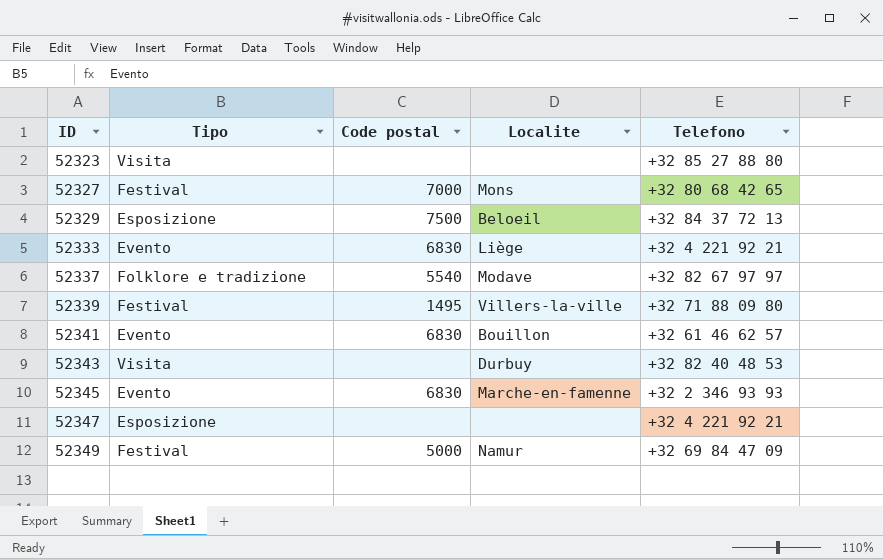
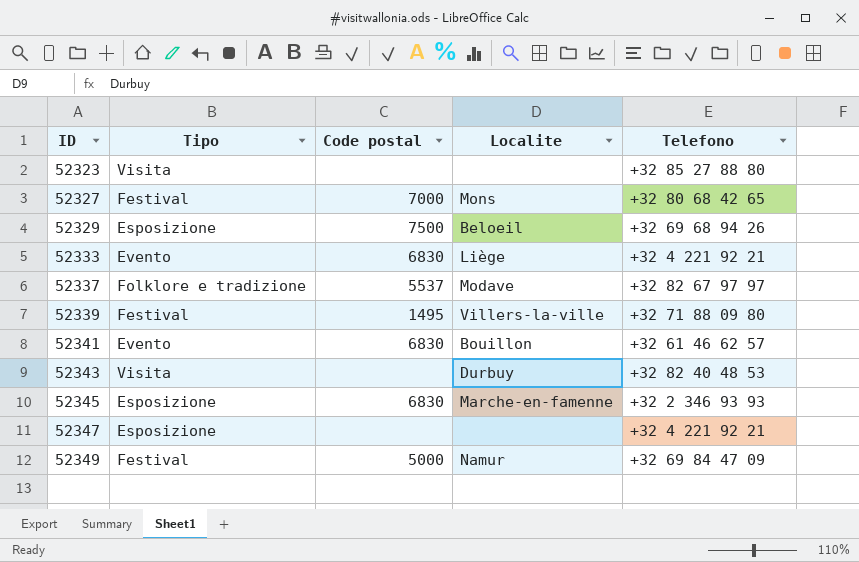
52329 | Telefono: +32 84 37 72 13 -> +32 69 68 94 26
52337 | Code postal: 5540 -> 5537
52345 | Tipo: Evento -> Esposizione

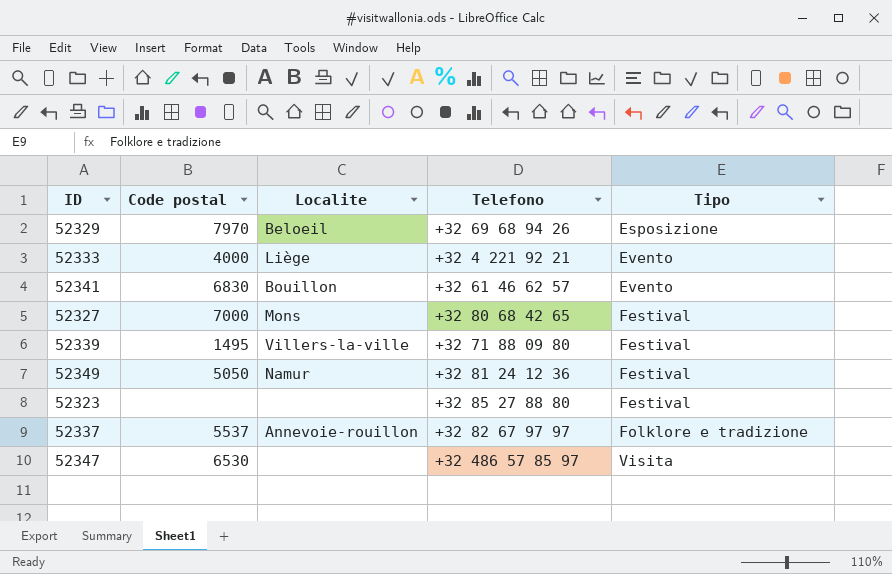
row order: ID ascending -> Tipo ascending
column Tipo | position: 2 -> 5
row 52343: Visita | none | Durbuy | +32 82 40 48 53 -> none
row 52345: Esposizione | 6830 | Marche-en-famenne | +32 2 346 93 93 -> none
52329 | Code postal: 7500 -> 7970
52333 | Code postal: 6830 -> 4000
52349 | Code postal: 5000 -> 5050
52349 | Telefono: +32 69 84 47 09 -> +32 81 24 12 36
52323 | Tipo: Visita -> Festival
52337 | Localite: Modave -> Annevoie-rouillon
52347 | Code postal: none -> 6530
52347 | Telefono: +32 4 221 92 21 -> +32 486 57 85 97
52347 | Tipo: Esposizione -> Visita

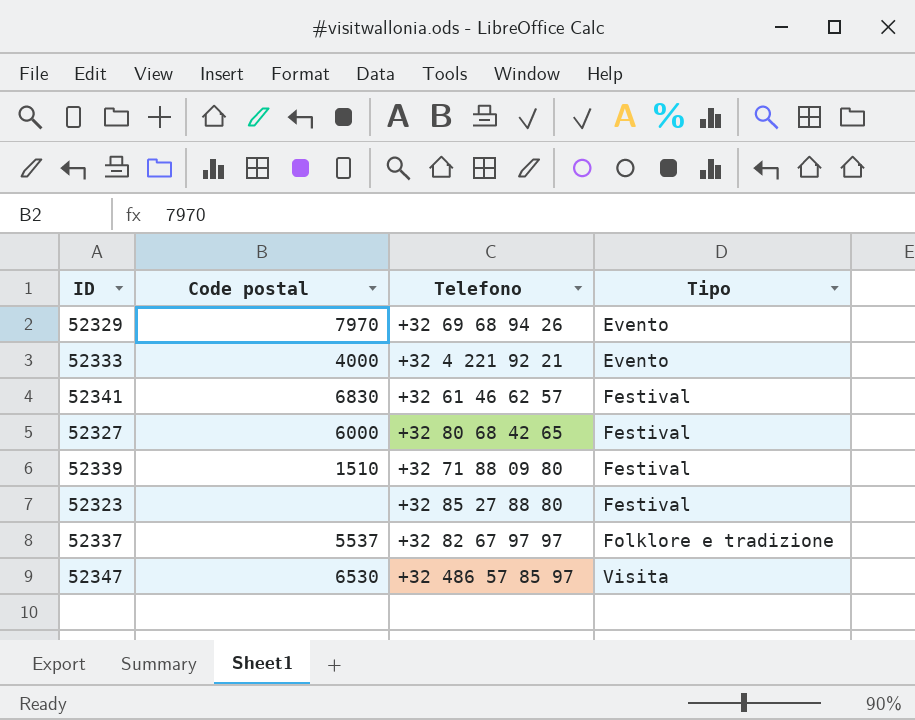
column Localite | position: 3 -> none
row 52349: 5050 | Namur | +32 81 24 12 36 | Festival -> none
52329 | Tipo: Esposizione -> Evento
52341 | Tipo: Evento -> Festival
52327 | Code postal: 7000 -> 6000
52339 | Code postal: 1495 -> 1510

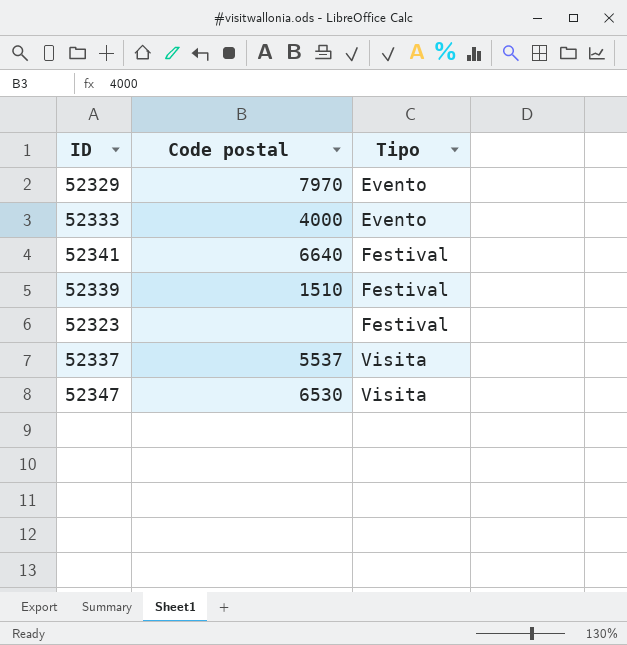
column Telefono | position: 3 -> none
row 52327: 6000 | +32 80 68 42 65 | Festival -> none
52341 | Code postal: 6830 -> 6640
52337 | Tipo: Folklore e tradizione -> Visita

